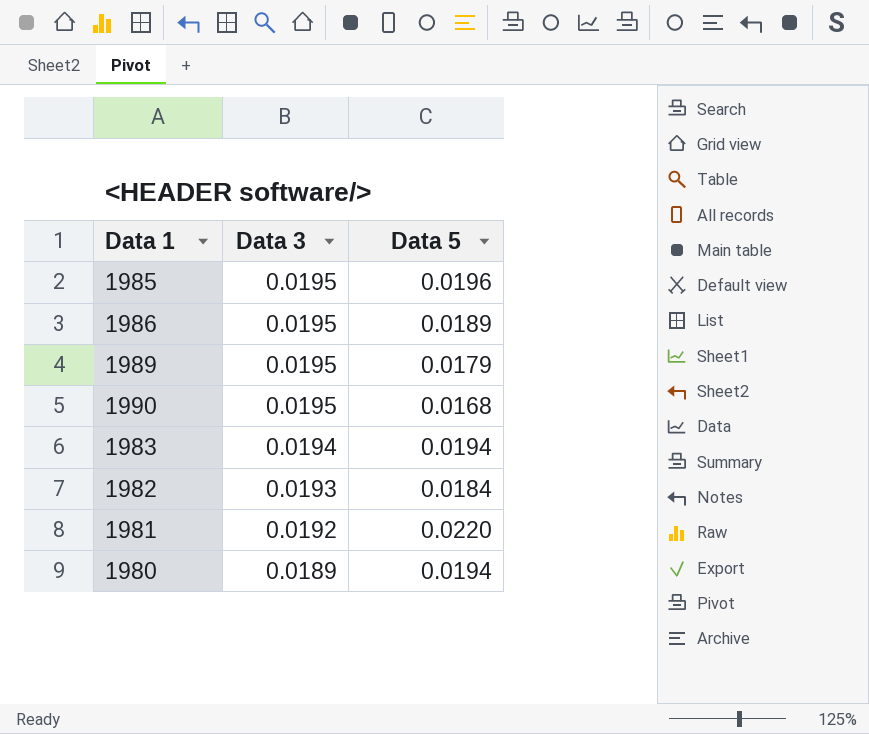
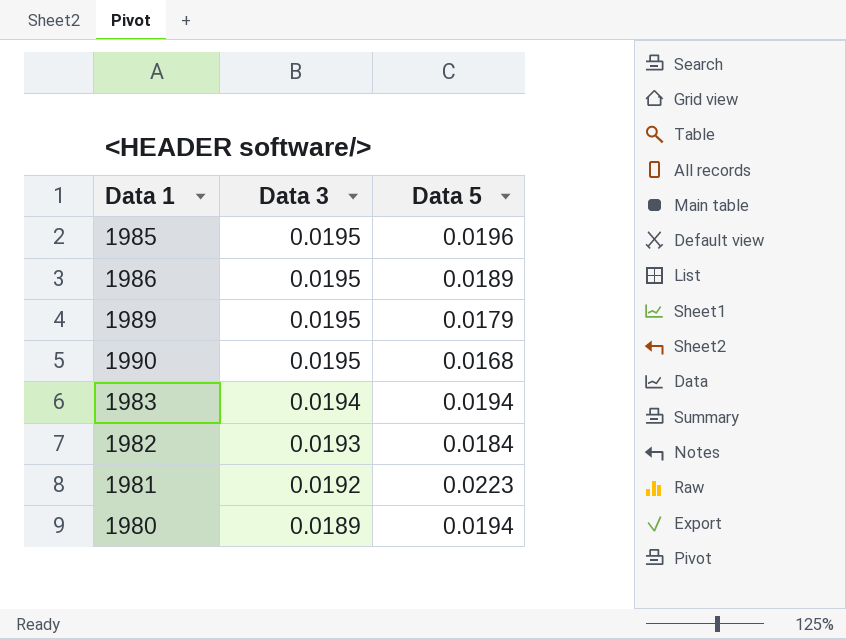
1981 | Data 5: 0.0220 -> 0.0223

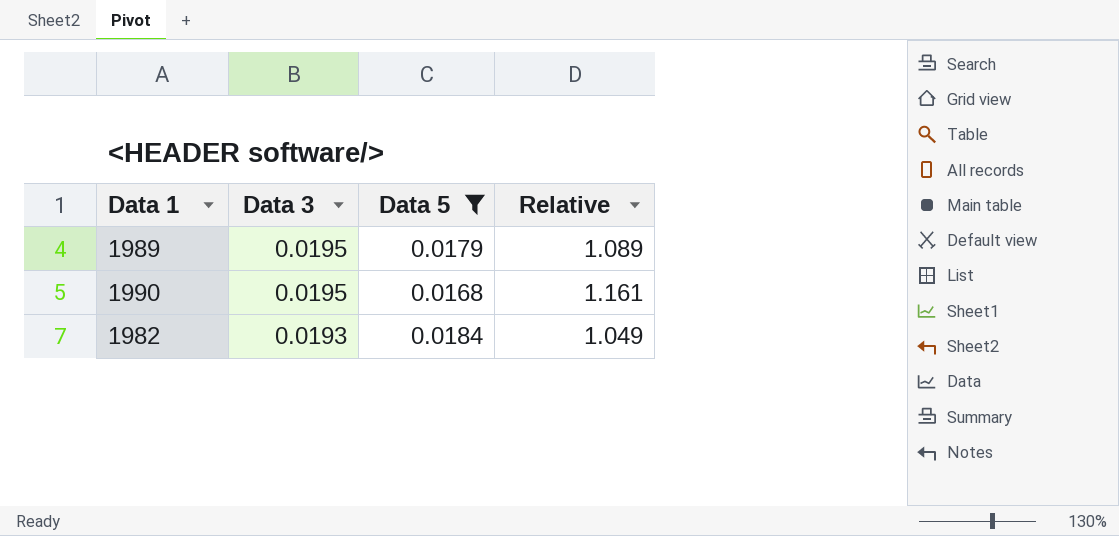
filter: none -> Data 5 <= 0.0184
column Relative | formula: none -> [Data 3] / [Data 5]

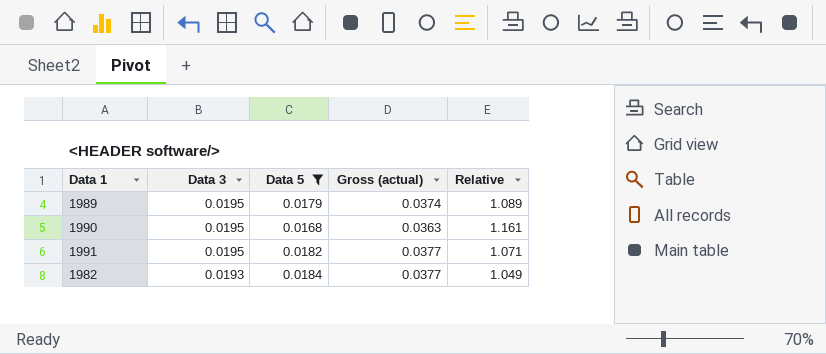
column Gross (actual) | formula: none -> [Data 3] + [Data 5]
row 1991: none -> 0.0195 | 0.0182 | 0.0377 | 1.071

